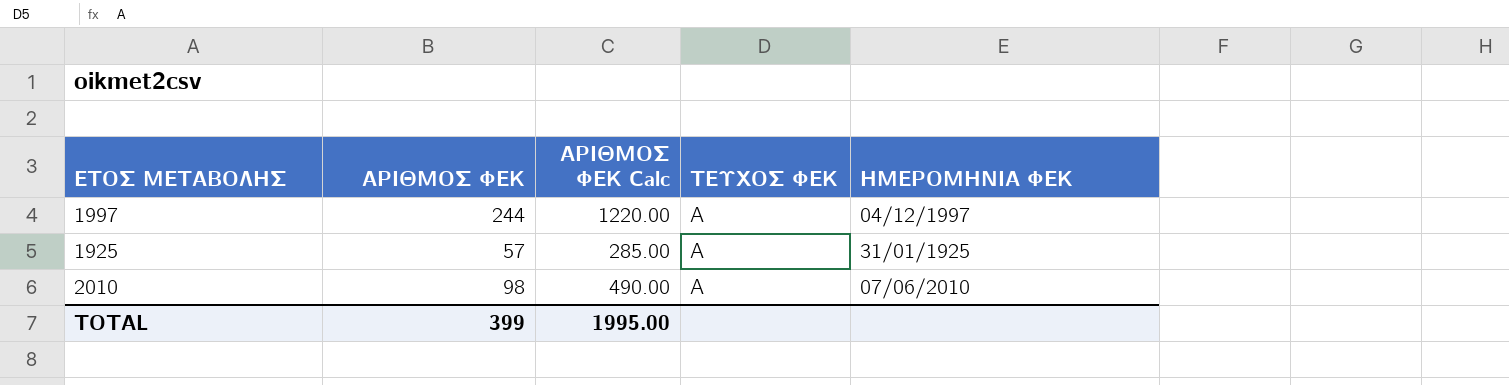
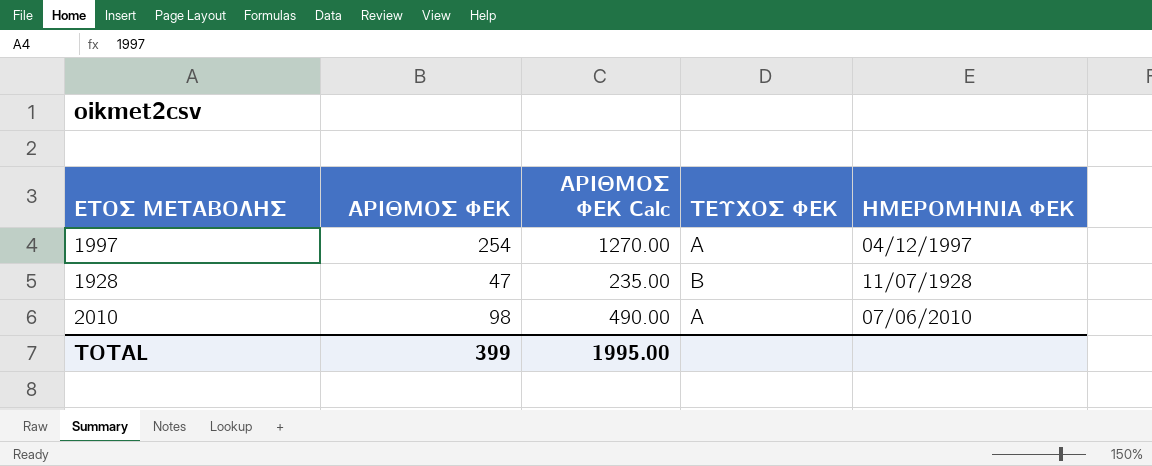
row 1925: 57 | 285.00 | Α | 31/01/1925 -> none
1997 | ΑΡΙΘΜΟΣ ΦΕΚ: 244 -> 254
1997 | ΑΡΙΘΜΟΣ ΦΕΚ Calc: 1220.00 -> 1270.00
row 1928: none -> 47 | 235.00 | Β | 11/07/1928

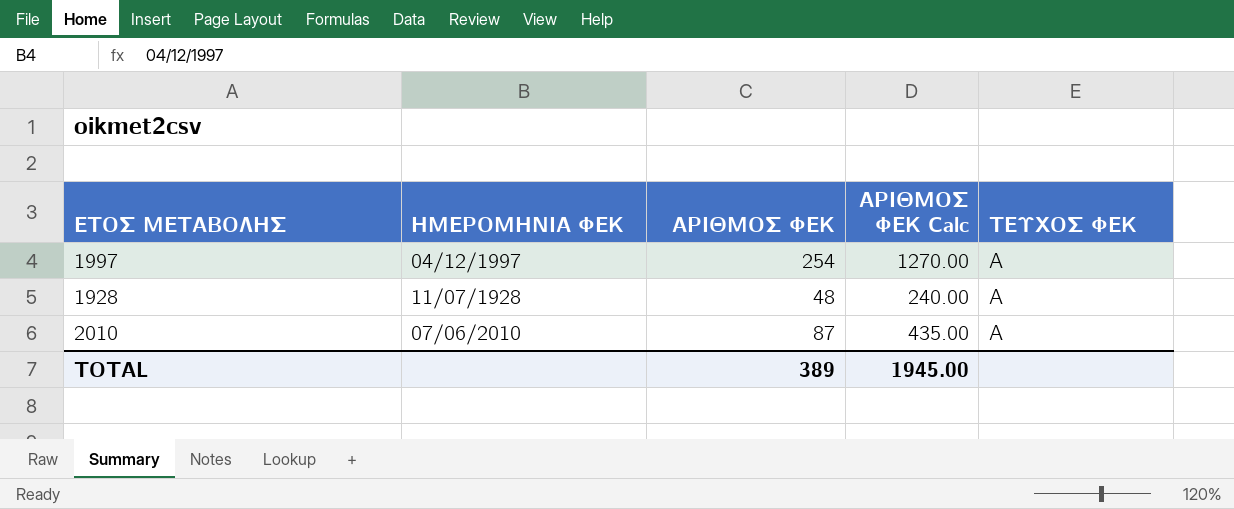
column ΗΜΕΡΟΜΗΝΙΑ ΦΕΚ | position: 5 -> 2
1928 | ΑΡΙΘΜΟΣ ΦΕΚ: 47 -> 48
1928 | ΑΡΙΘΜΟΣ ΦΕΚ Calc: 235.00 -> 240.00
1928 | ΤΕΥΧΟΣ ΦΕΚ: Β -> Α
2010 | ΑΡΙΘΜΟΣ ΦΕΚ: 98 -> 87
2010 | ΑΡΙΘΜΟΣ ΦΕΚ Calc: 490.00 -> 435.00
TOTAL | ΑΡΙΘΜΟΣ ΦΕΚ: 399 -> 389
TOTAL | ΑΡΙΘΜΟΣ ΦΕΚ Calc: 1995.00 -> 1945.00

